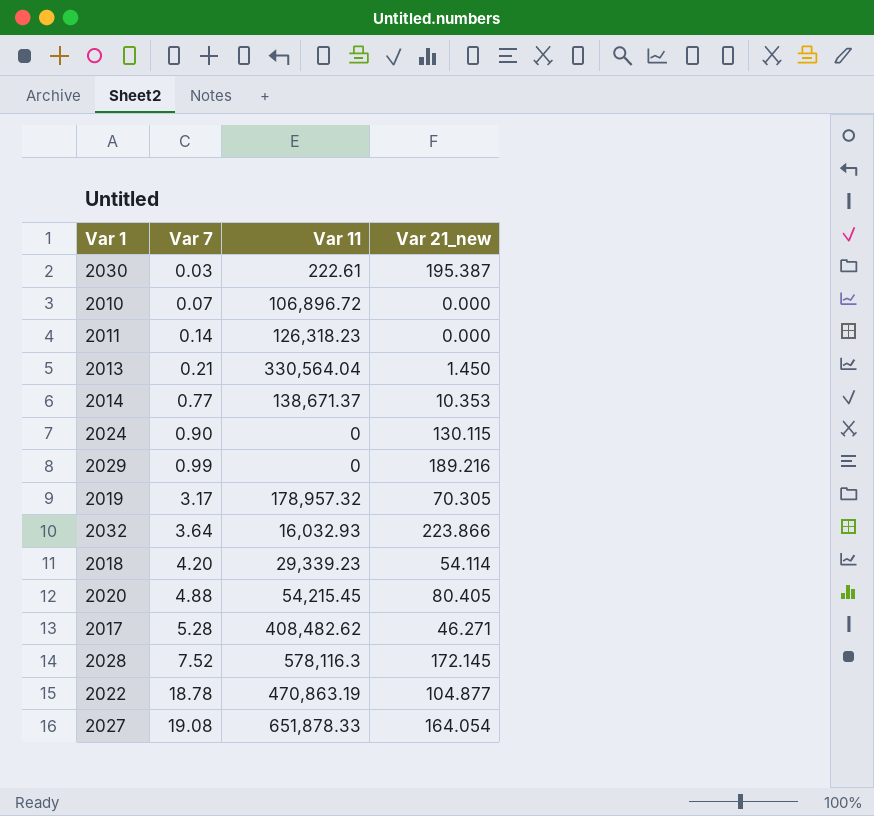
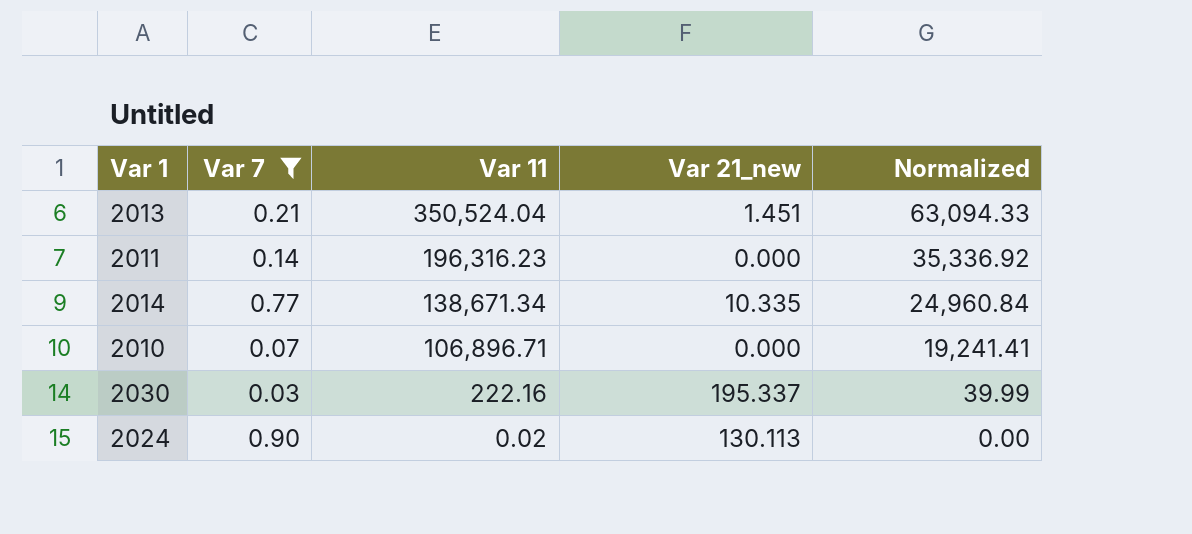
filter: none -> Var 7 <= 0.90
row order: Var 7 ascending -> Var 11 descending
column Normalized | formula: none -> [Var 11] * 0.18
2013 | Var 11: 330,564.04 -> 350,524.04
2013 | Var 21_new: 1.450 -> 1.451
2011 | Var 11: 126,318.23 -> 196,316.23
2014 | Var 11: 138,671.37 -> 138,671.34
2014 | Var 21_new: 10.353 -> 10.335
2010 | Var 11: 106,896.72 -> 106,896.71
2030 | Var 11: 222.61 -> 222.16
2030 | Var 21_new: 195.387 -> 195.337
2024 | Var 11: 0 -> 0.02
2024 | Var 21_new: 130.115 -> 130.113

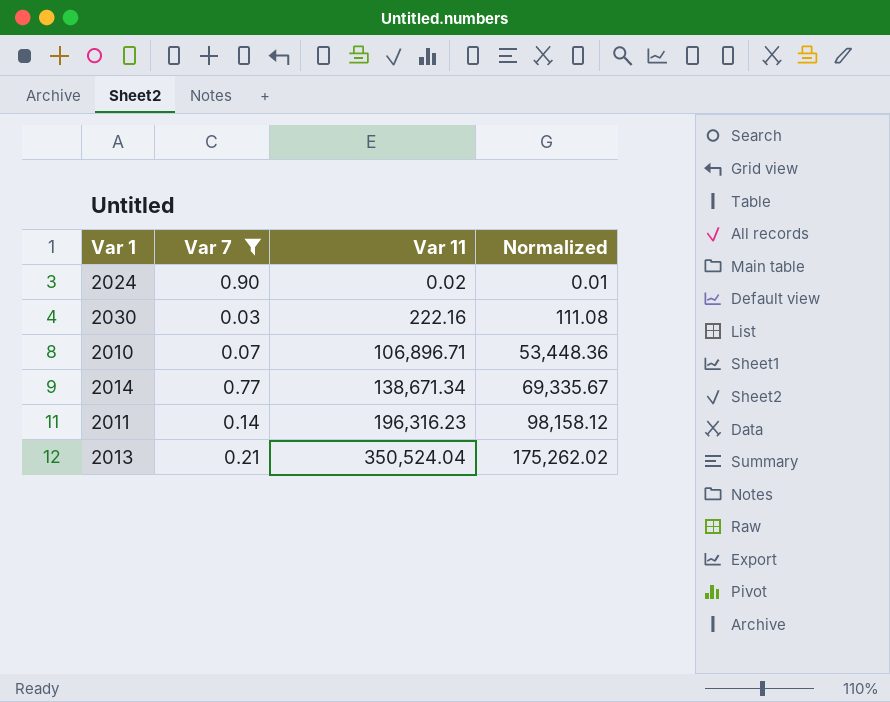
row order: Var 11 descending -> Var 11 ascending
column Var 21_new | position: 4 -> none
column Normalized | formula: [Var 11] * 0.18 -> [Var 11] * 0.5

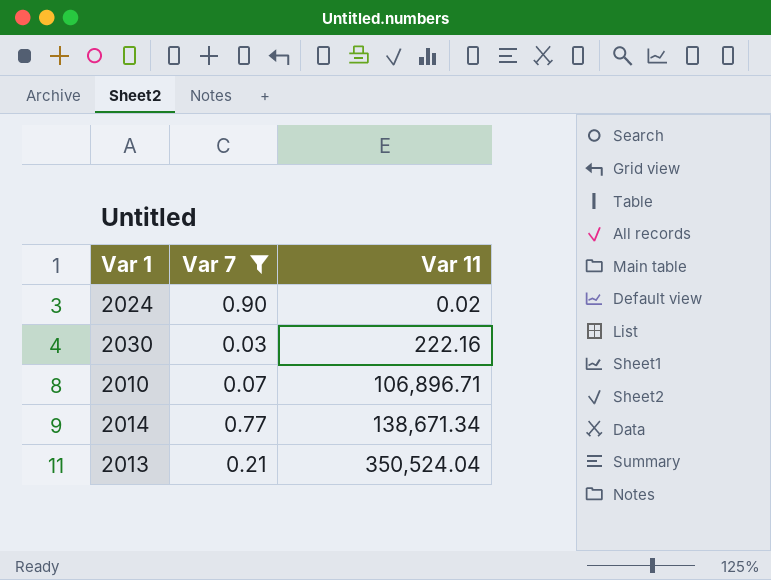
column Normalized | formula: [Var 11] * 0.5 -> none
row 2011: 0.14 | 196,316.23 | 98,158.12 -> none

